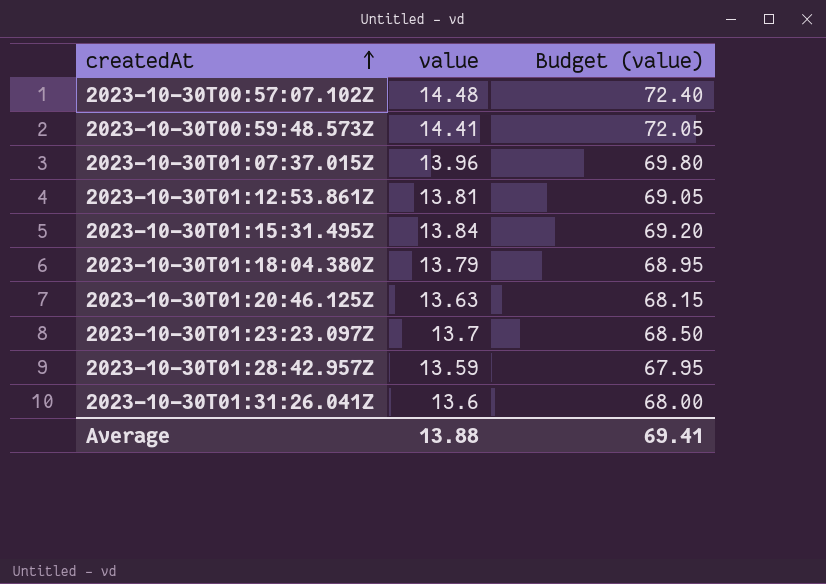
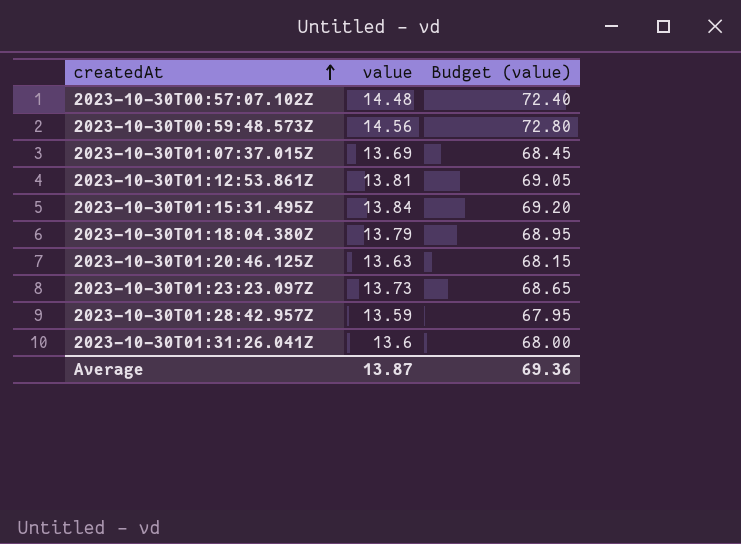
2023-10-30T00:59:48.573Z | value: 14.41 -> 14.56
2023-10-30T00:59:48.573Z | Budget (value): 72.05 -> 72.80
2023-10-30T01:07:37.015Z | value: 13.96 -> 13.69
2023-10-30T01:07:37.015Z | Budget (value): 69.80 -> 68.45
2023-10-30T01:23:23.097Z | value: 13.7 -> 13.73
2023-10-30T01:23:23.097Z | Budget (value): 68.50 -> 68.65
Average | value: 13.88 -> 13.87
Average | Budget (value): 69.41 -> 69.36

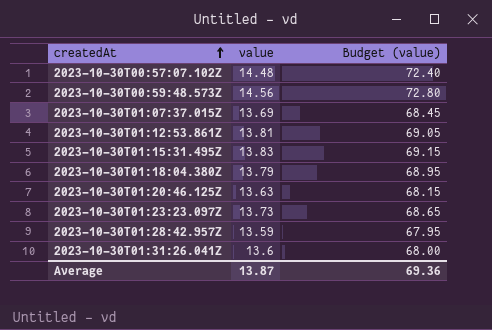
2023-10-30T01:15:31.495Z | value: 13.84 -> 13.83
2023-10-30T01:15:31.495Z | Budget (value): 69.20 -> 69.15

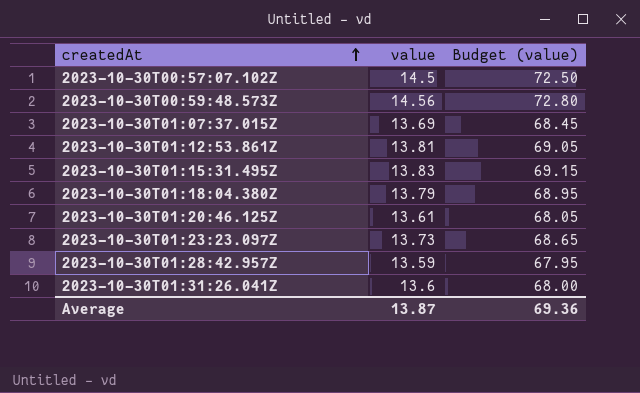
2023-10-30T00:57:07.102Z | value: 14.48 -> 14.5
2023-10-30T00:57:07.102Z | Budget (value): 72.40 -> 72.50
2023-10-30T01:20:46.125Z | value: 13.63 -> 13.61
2023-10-30T01:20:46.125Z | Budget (value): 68.15 -> 68.05

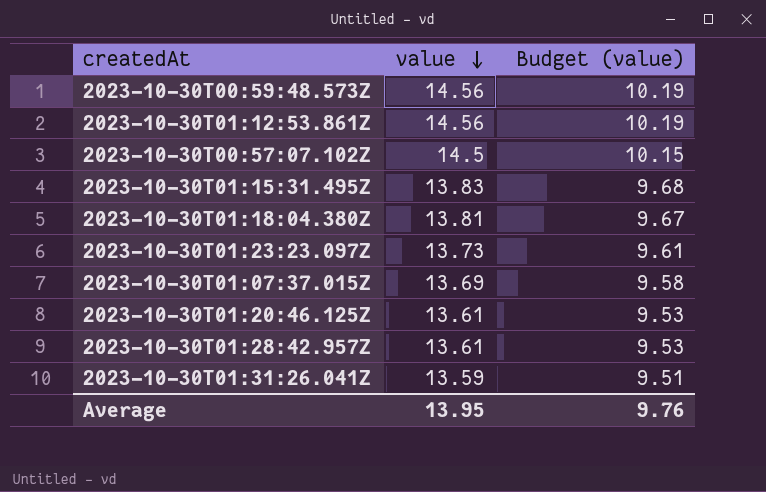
row order: createdAt ascending -> value descending
column Budget (value) | formula: [value] * 5 -> [value] * 0.7
2023-10-30T01:12:53.861Z | value: 13.81 -> 14.56
2023-10-30T01:18:04.380Z | value: 13.79 -> 13.81
2023-10-30T01:28:42.957Z | value: 13.59 -> 13.61
2023-10-30T01:31:26.041Z | value: 13.6 -> 13.59
Average | value: 13.87 -> 13.95
Average | Budget (value): 69.36 -> 9.76

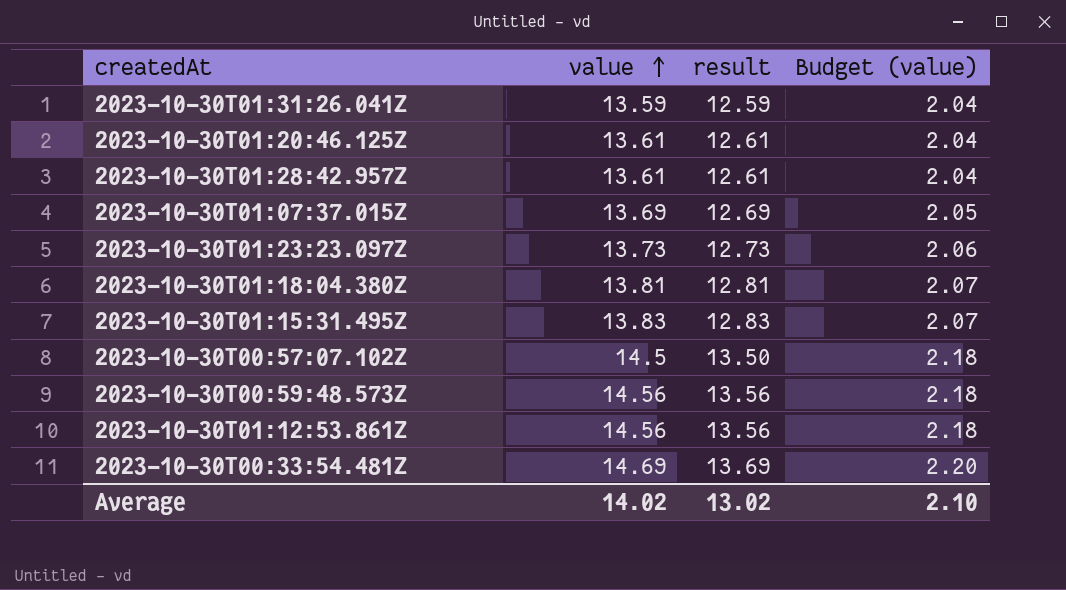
row order: value descending -> value ascending
column result | formula: none -> [value] - 1
column Budget (value) | formula: [value] * 0.7 -> [value] * 0.15
row 2023-10-30T00:33:54.481Z: none -> 14.69 | 13.69 | 2.20
Average | value: 13.95 -> 14.02
Average | Budget (value): 9.76 -> 2.10

